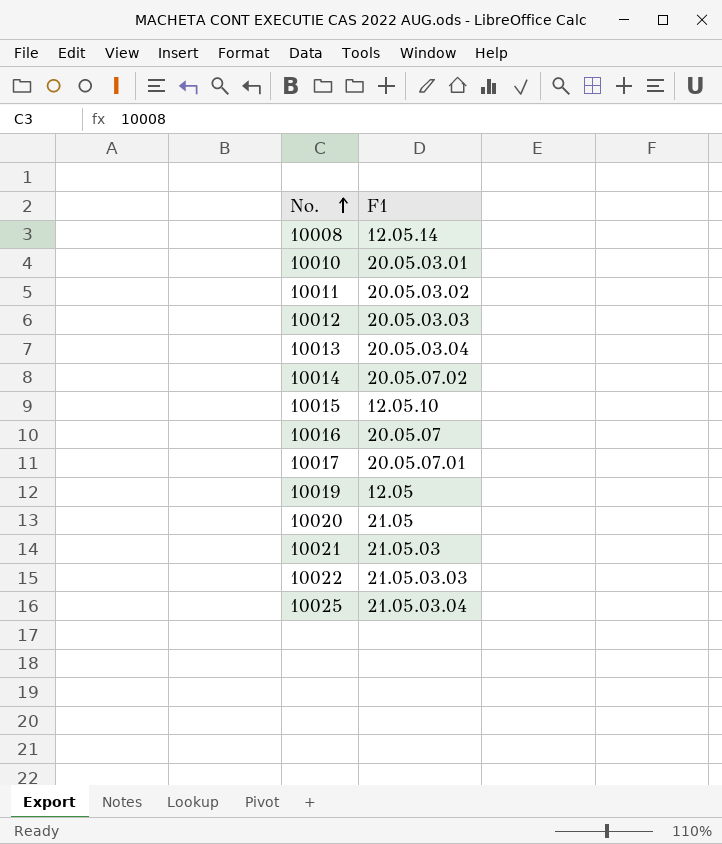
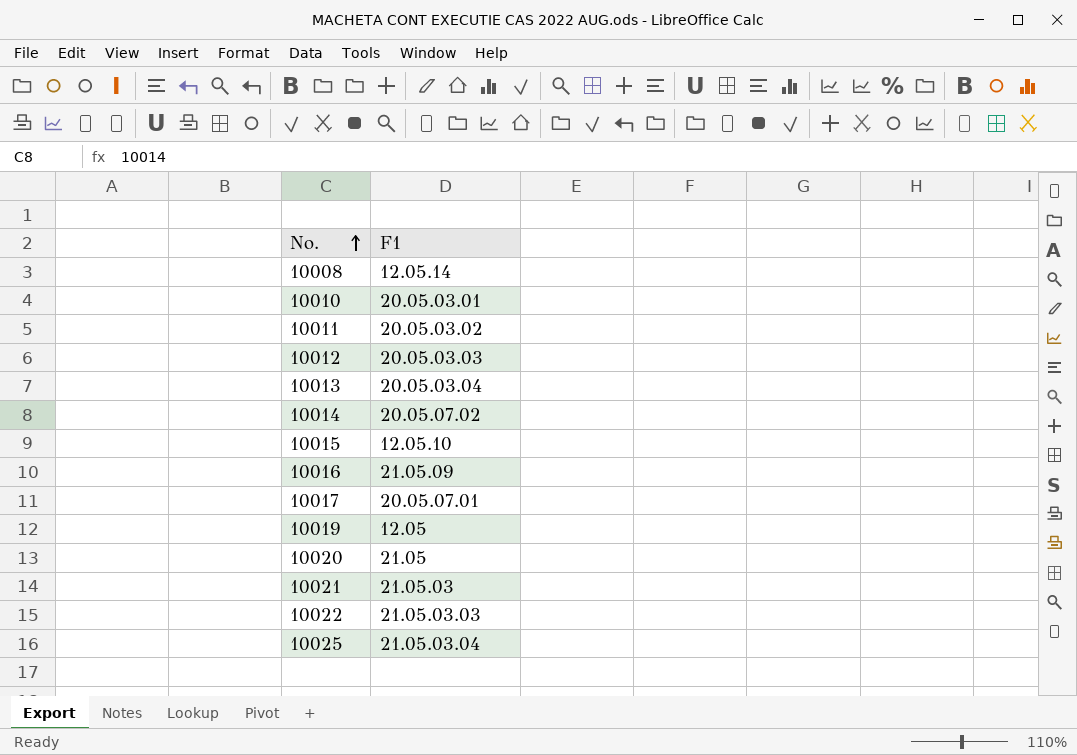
10016 | F1: 20.05.07 -> 21.05.09

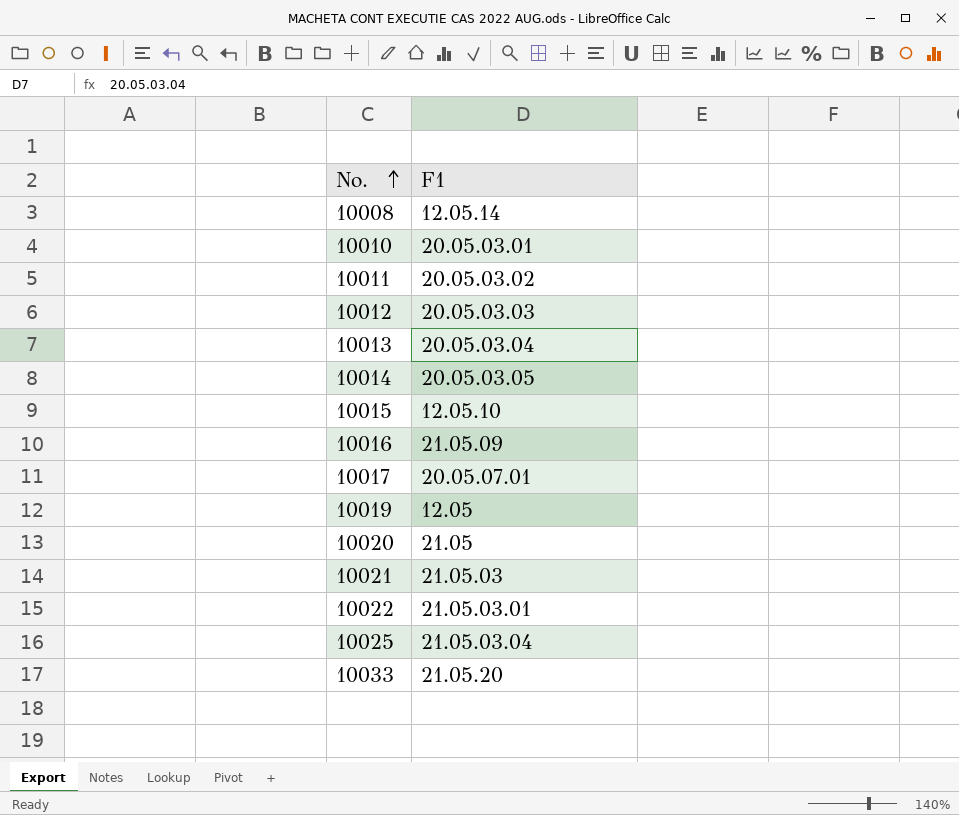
10014 | F1: 20.05.07.02 -> 20.05.03.05
10022 | F1: 21.05.03.03 -> 21.05.03.01
row 10033: none -> 21.05.20

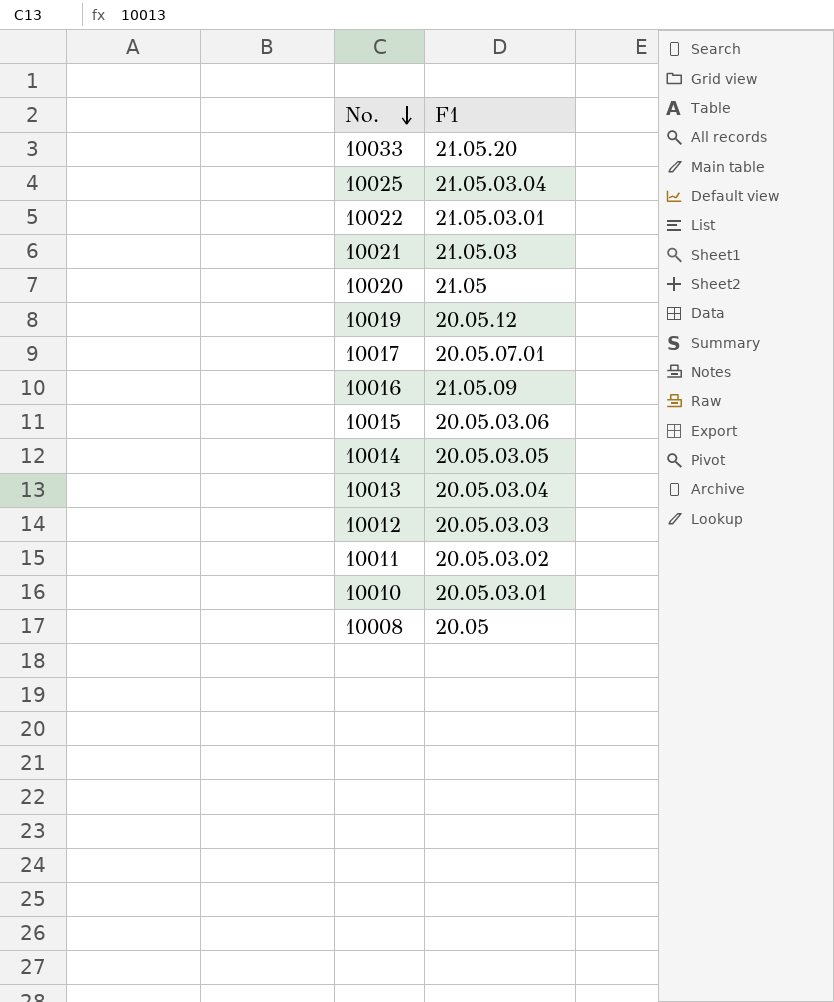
row order: No. ascending -> No. descending
10019 | F1: 12.05 -> 20.05.12
10015 | F1: 12.05.10 -> 20.05.03.06
10008 | F1: 12.05.14 -> 20.05

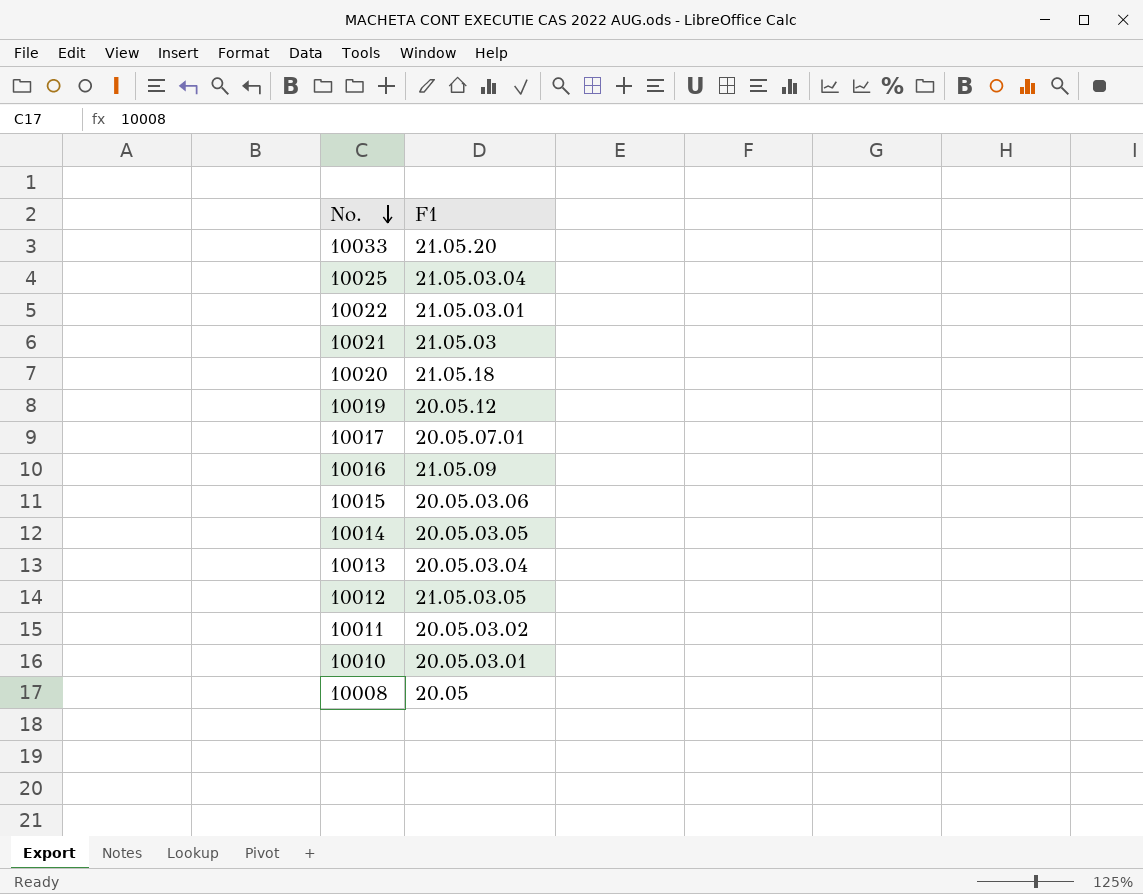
10020 | F1: 21.05 -> 21.05.18
10012 | F1: 20.05.03.03 -> 21.05.03.05

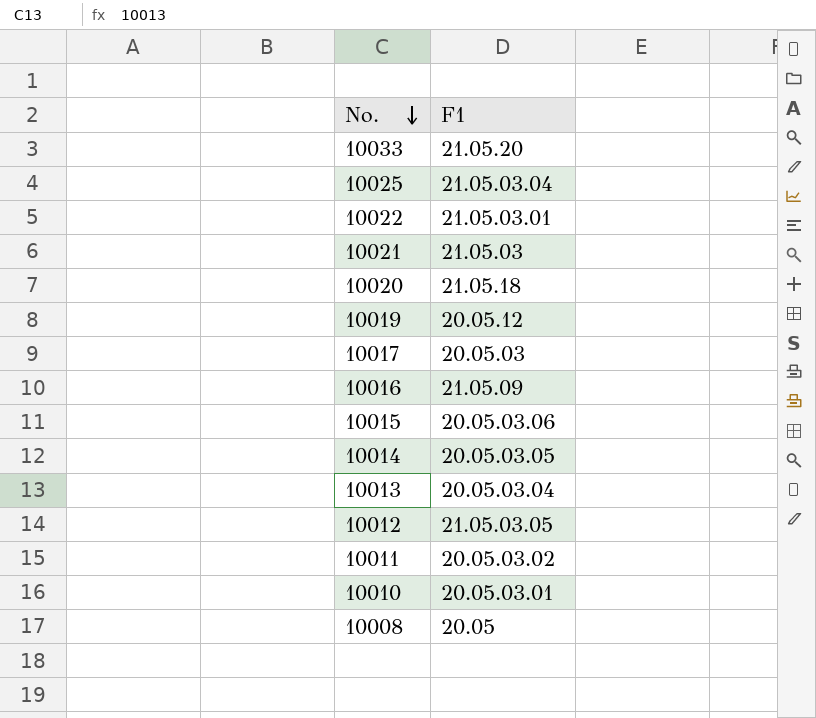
10017 | F1: 20.05.07.01 -> 20.05.03

